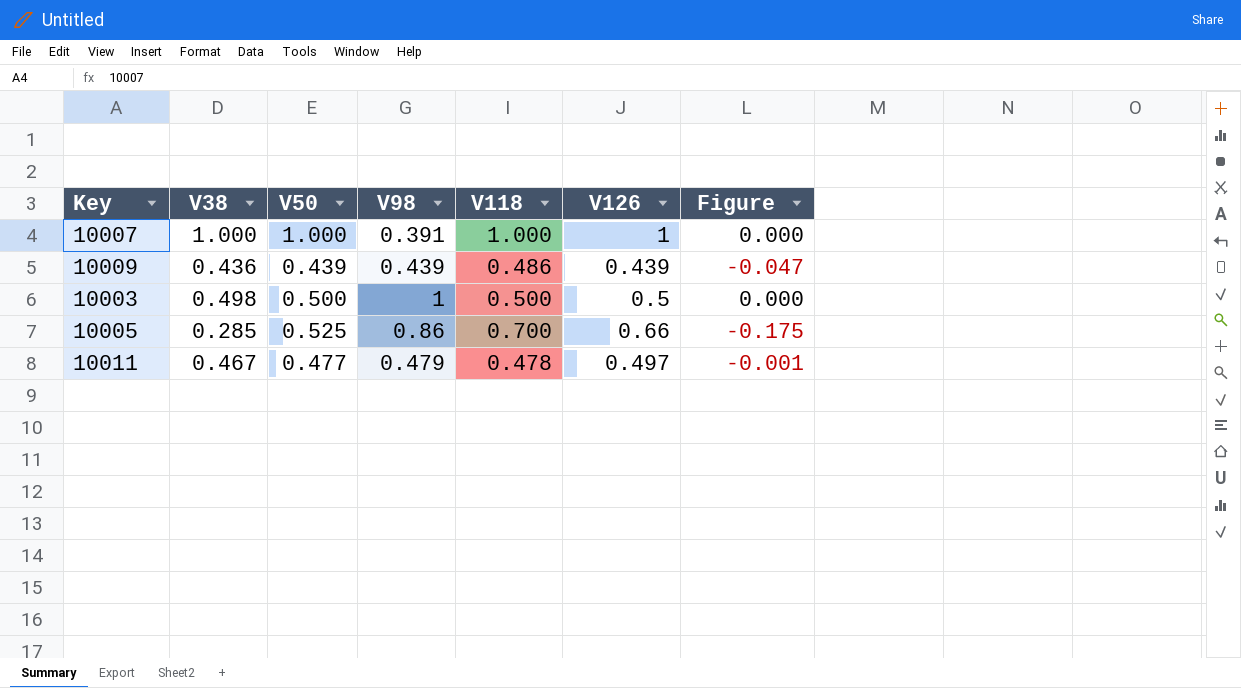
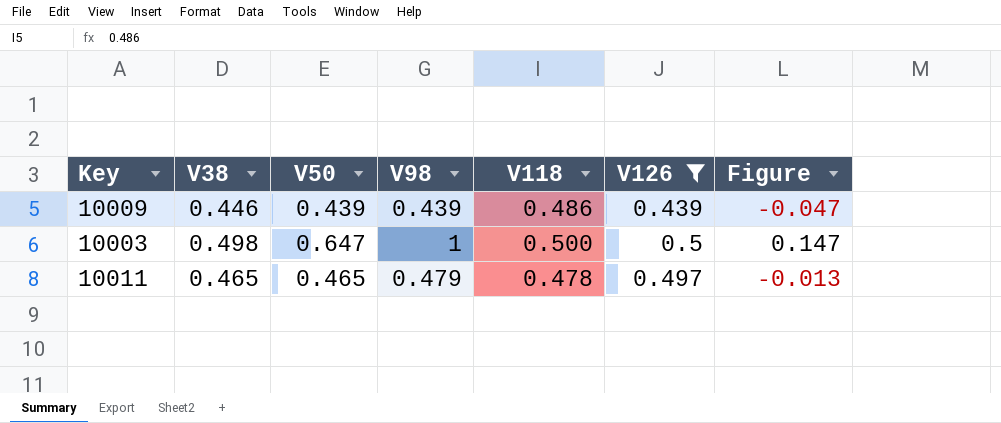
filter: none -> V126 <= 0.5
10009 | V38: 0.436 -> 0.446
10003 | V50: 0.500 -> 0.647
10003 | Figure: 0.000 -> 0.147
10011 | V38: 0.467 -> 0.465
10011 | V50: 0.477 -> 0.465
10011 | Figure: -0.001 -> -0.013

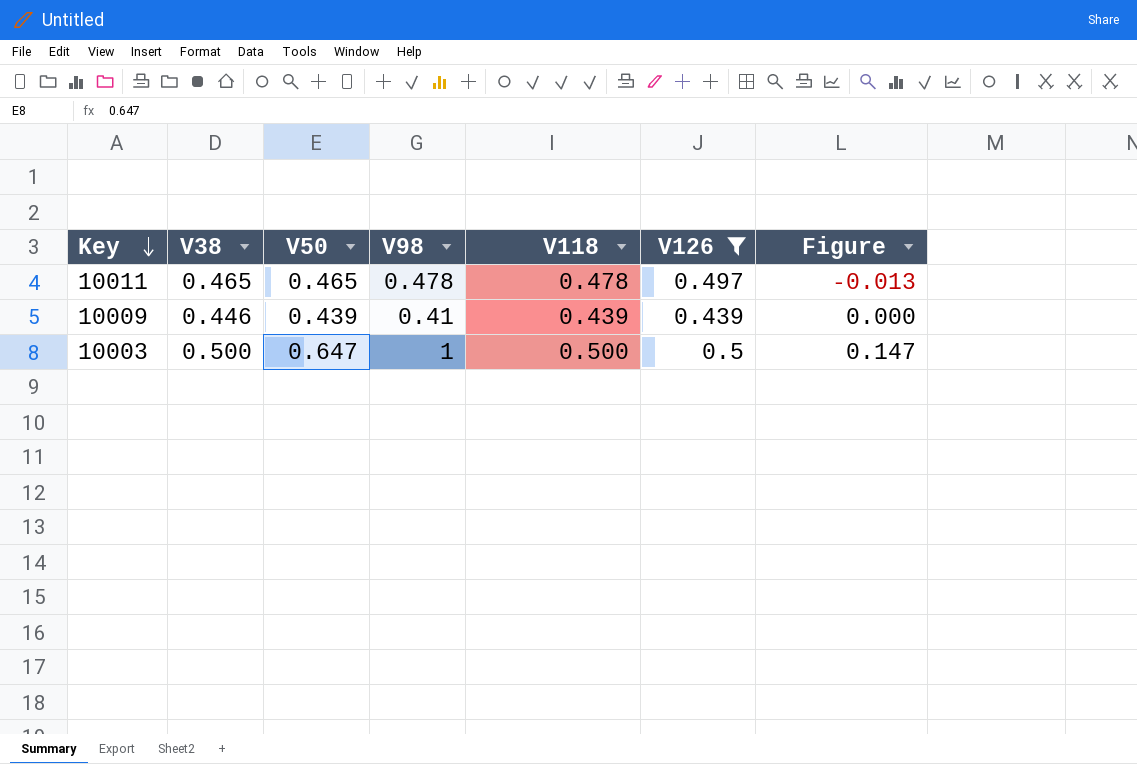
row order: none -> Key descending
10011 | V98: 0.479 -> 0.478
10009 | V98: 0.439 -> 0.41
10009 | V118: 0.486 -> 0.439
10009 | Figure: -0.047 -> 0.000
10003 | V38: 0.498 -> 0.500

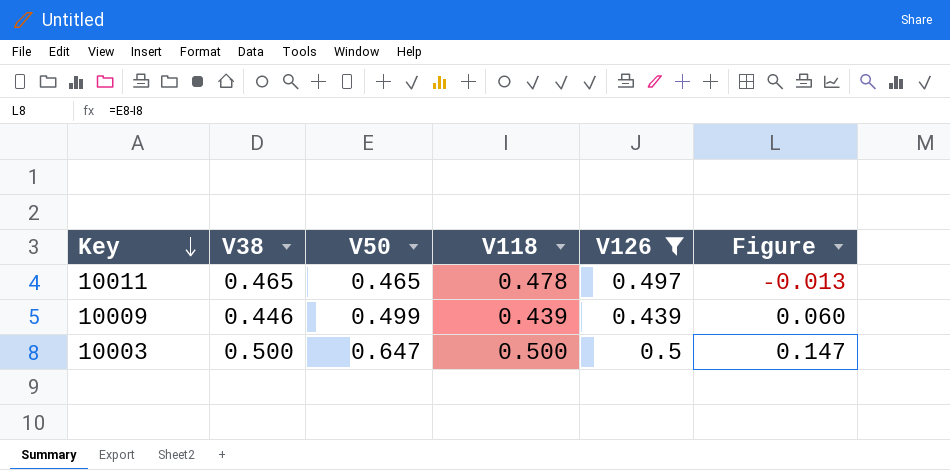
column V98 | position: 4 -> none
10009 | V50: 0.439 -> 0.499
10009 | Figure: 0.000 -> 0.060

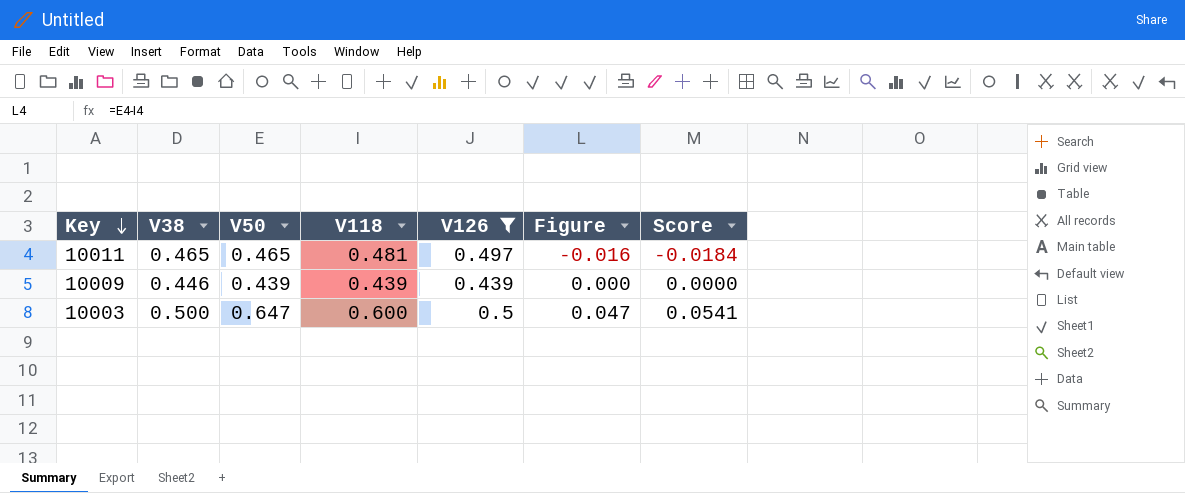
column Score | formula: none -> [Figure] * 1.15
10011 | V118: 0.478 -> 0.481
10011 | Figure: -0.013 -> -0.016
10009 | V50: 0.499 -> 0.439
10009 | Figure: 0.060 -> 0.000
10003 | V118: 0.500 -> 0.600
10003 | Figure: 0.147 -> 0.047

